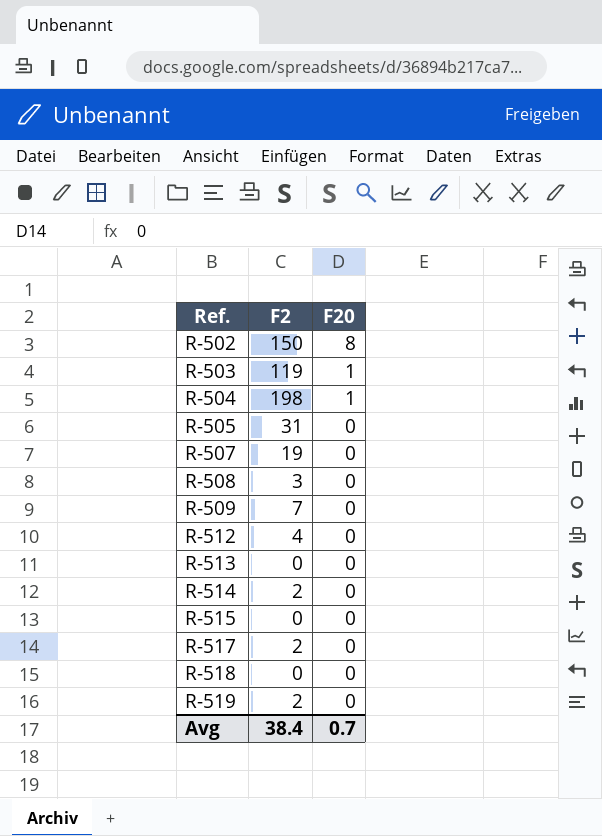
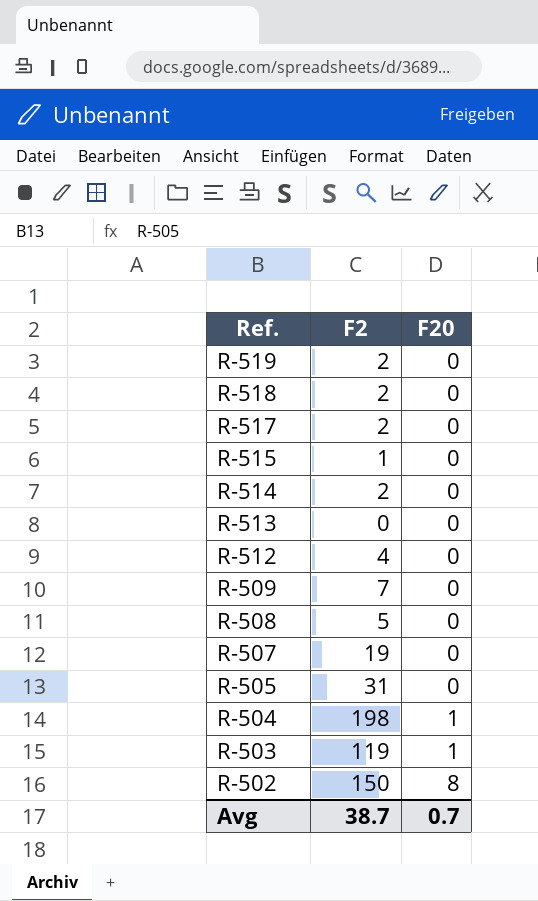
row order: Ref. ascending -> Ref. descending
R-518 | F2: 0 -> 2
R-515 | F2: 0 -> 1
R-508 | F2: 3 -> 5
Avg | F2: 38.4 -> 38.7

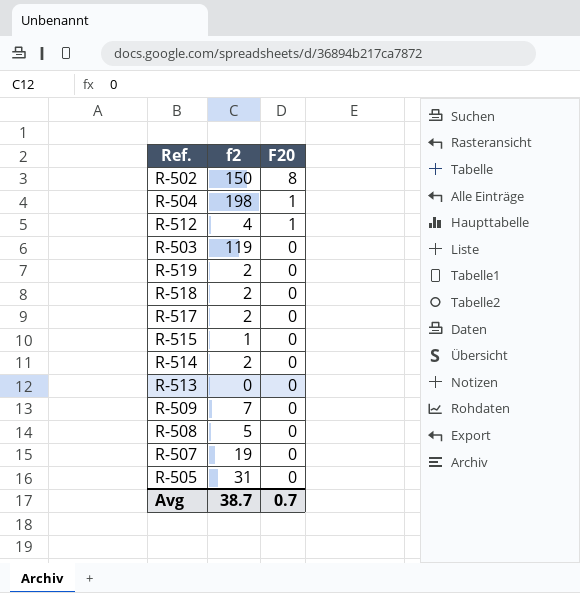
row order: Ref. descending -> F20 descending
column name: F2 -> f2
R-512 | F20: 0 -> 1
R-503 | F20: 1 -> 0

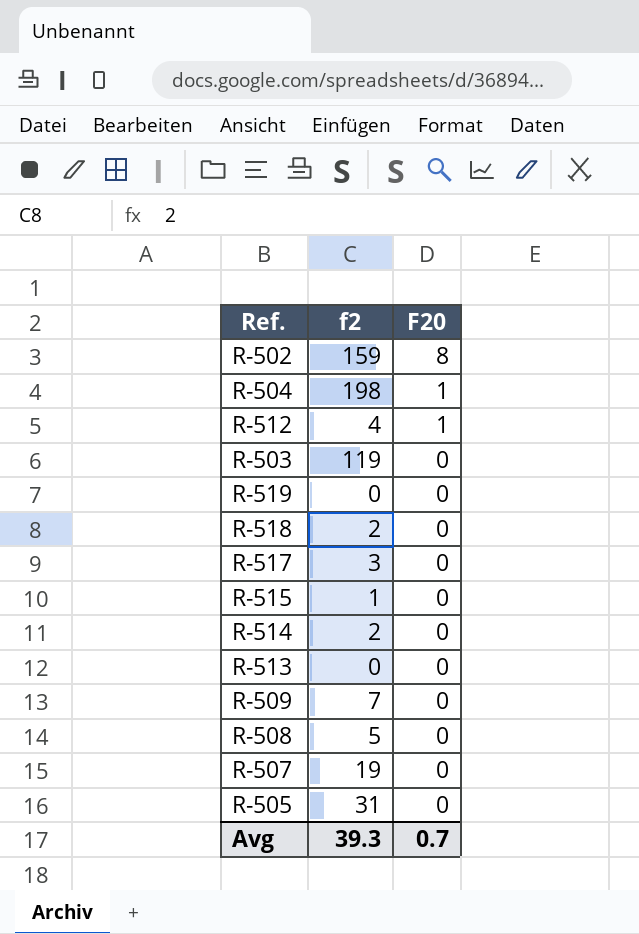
R-502 | f2: 150 -> 159
R-519 | f2: 2 -> 0
R-517 | f2: 2 -> 3
Avg | f2: 38.7 -> 39.3

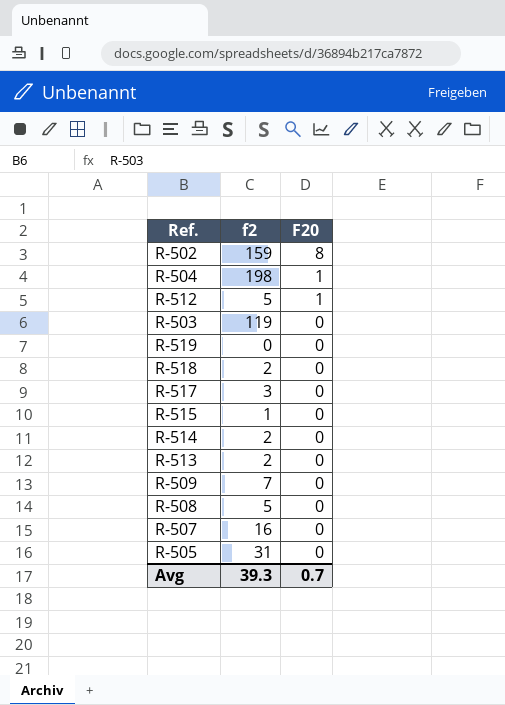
R-512 | f2: 4 -> 5
R-513 | f2: 0 -> 2
R-507 | f2: 19 -> 16

